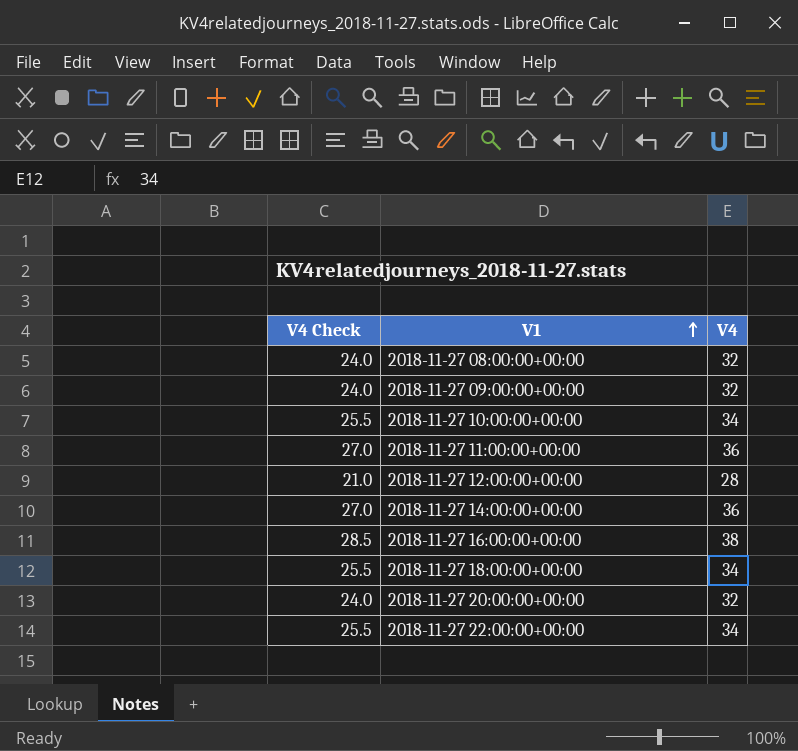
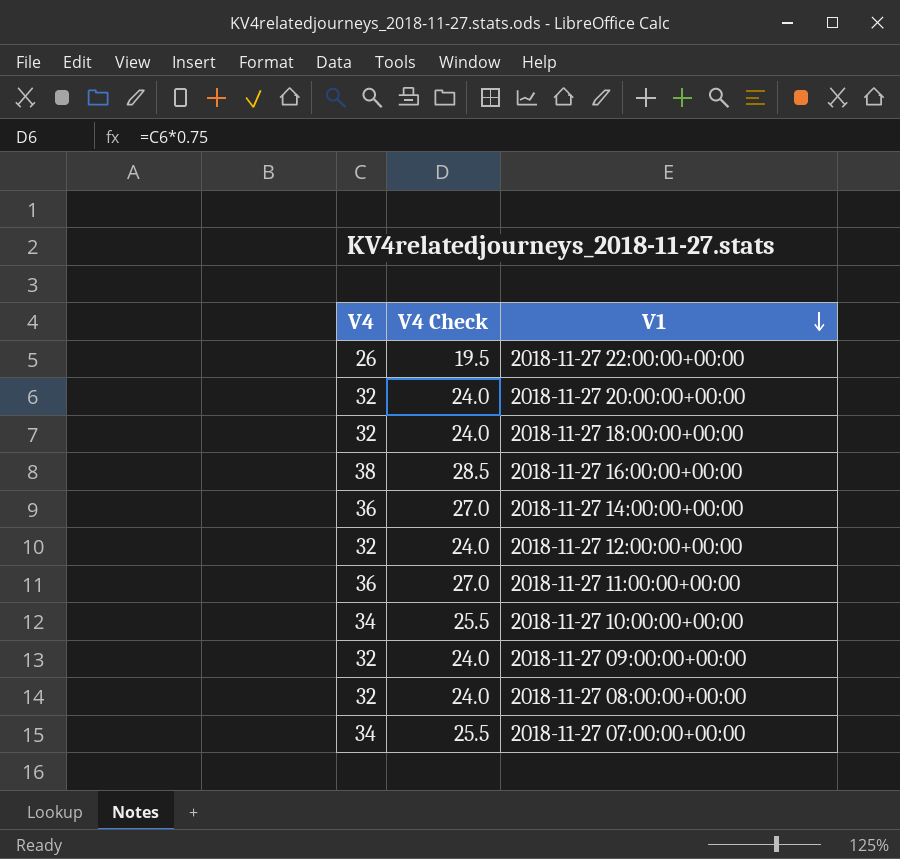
row order: V1 ascending -> V1 descending
column V4 | position: 3 -> 1
2018-11-27 22:00:00+00:00 | V4: 34 -> 26
2018-11-27 22:00:00+00:00 | V4 Check: 25.5 -> 19.5
2018-11-27 18:00:00+00:00 | V4: 34 -> 32
2018-11-27 18:00:00+00:00 | V4 Check: 25.5 -> 24.0
2018-11-27 12:00:00+00:00 | V4: 28 -> 32
2018-11-27 12:00:00+00:00 | V4 Check: 21.0 -> 24.0
row 2018-11-27 07:00:00+00:00: none -> 34 | 25.5

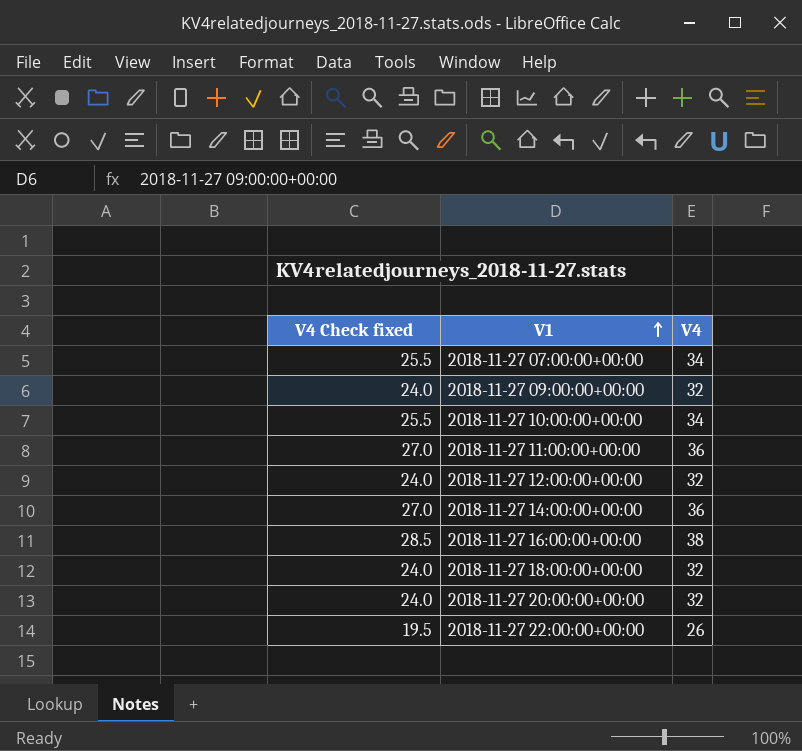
row order: V1 descending -> V1 ascending
column name: V4 Check -> V4 Check fixed
column V4 | position: 1 -> 3
row 2018-11-27 08:00:00+00:00: 32 | 24.0 -> none

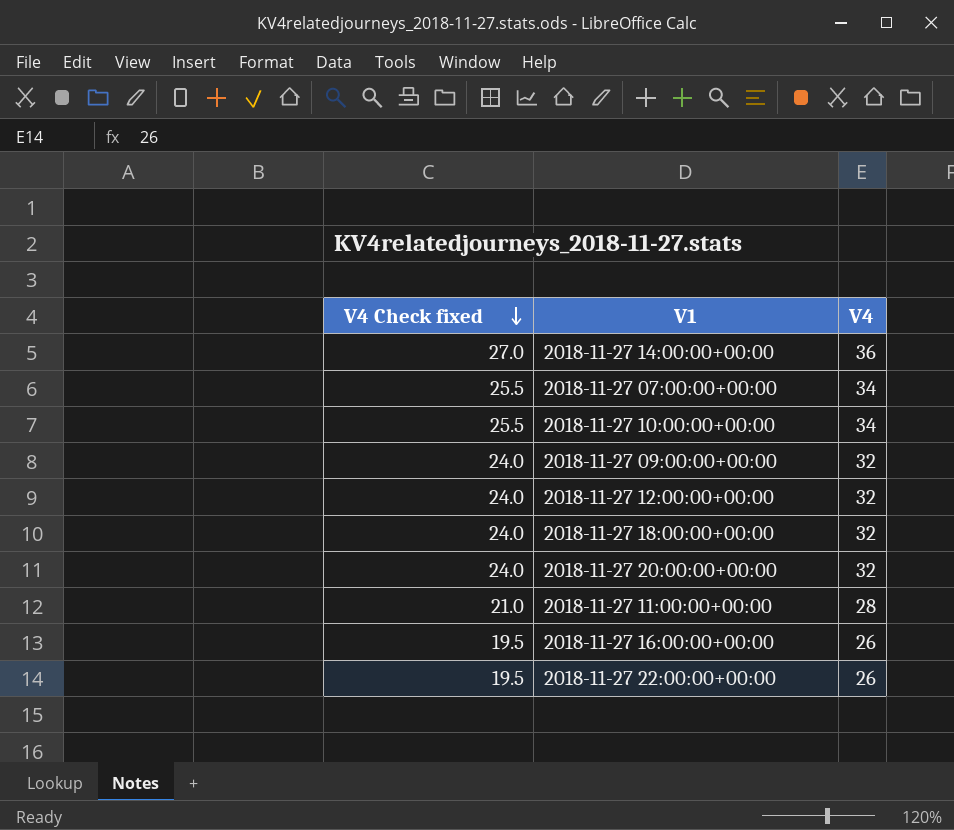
row order: V1 ascending -> V4 Check fixed descending
2018-11-27 11:00:00+00:00 | V4 Check fixed: 27.0 -> 21.0
2018-11-27 11:00:00+00:00 | V4: 36 -> 28
2018-11-27 16:00:00+00:00 | V4 Check fixed: 28.5 -> 19.5
2018-11-27 16:00:00+00:00 | V4: 38 -> 26

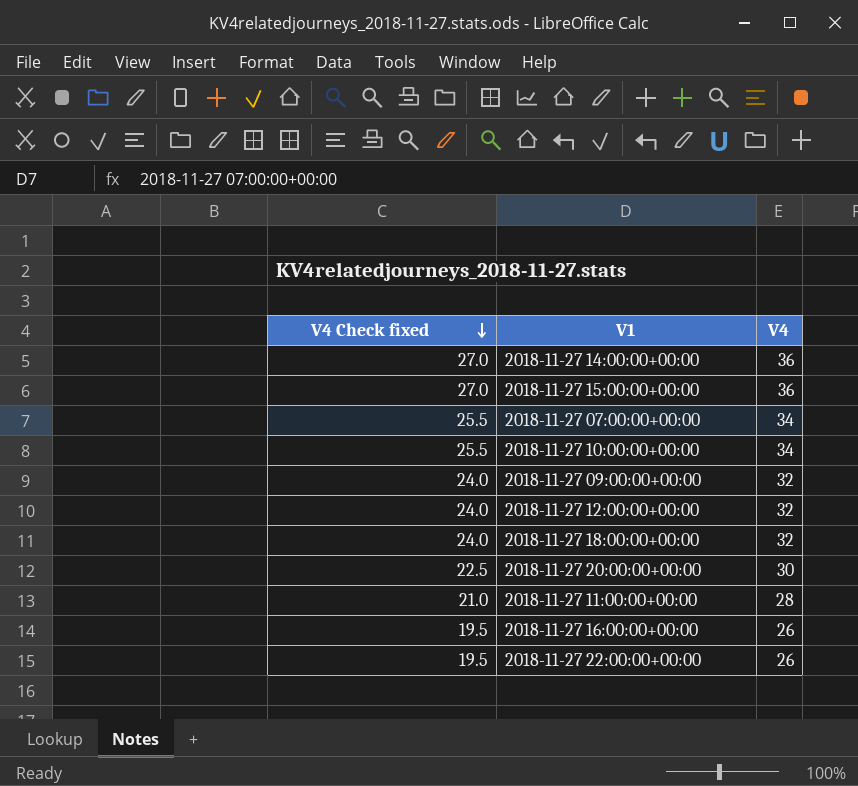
row 2018-11-27 15:00:00+00:00: none -> 27.0 | 36
2018-11-27 20:00:00+00:00 | V4 Check fixed: 24.0 -> 22.5
2018-11-27 20:00:00+00:00 | V4: 32 -> 30

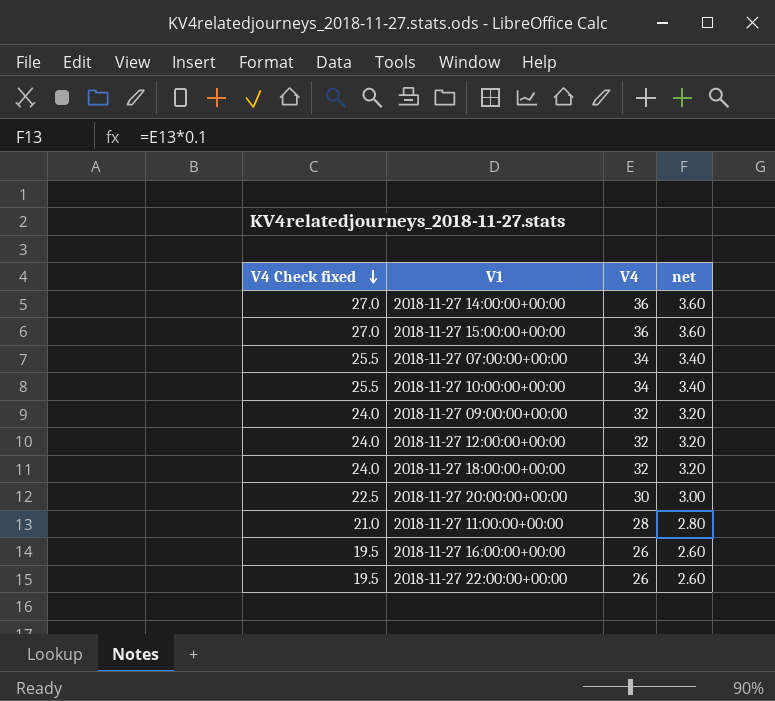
column net | formula: none -> [V4] * 0.1

